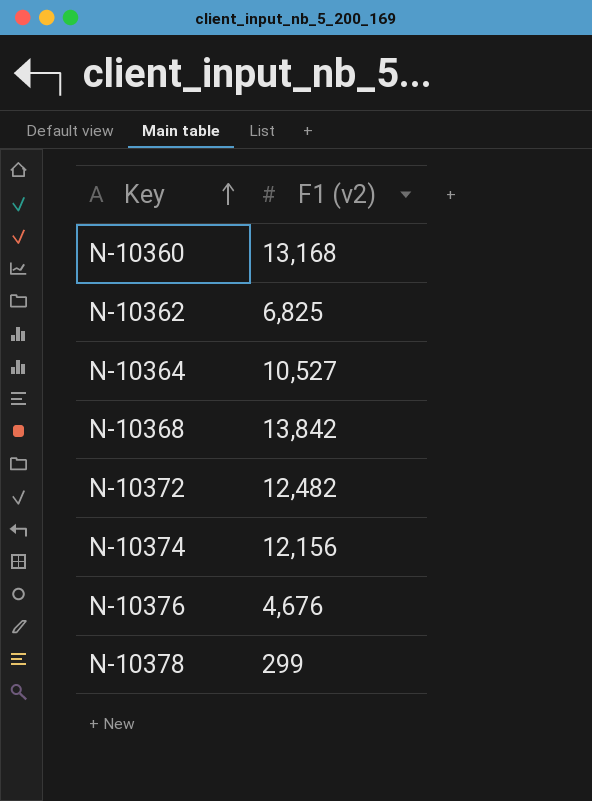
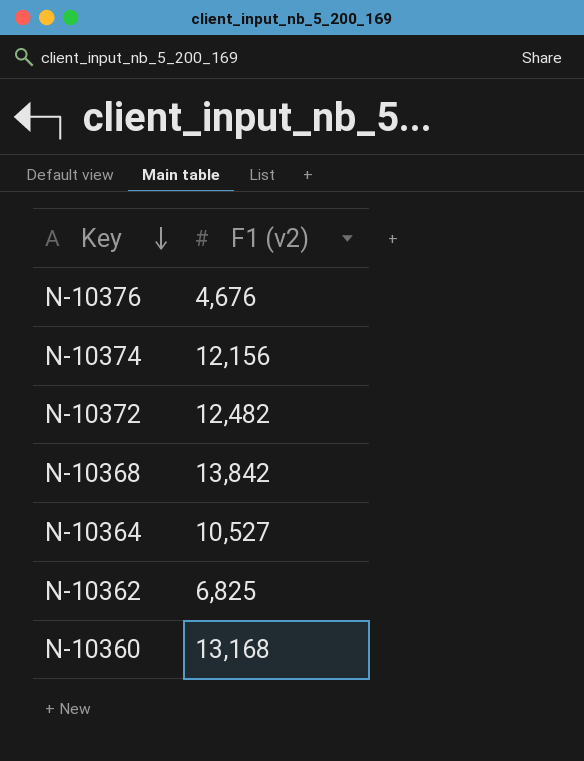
row order: Key ascending -> Key descending
row N-10378: 299 -> none

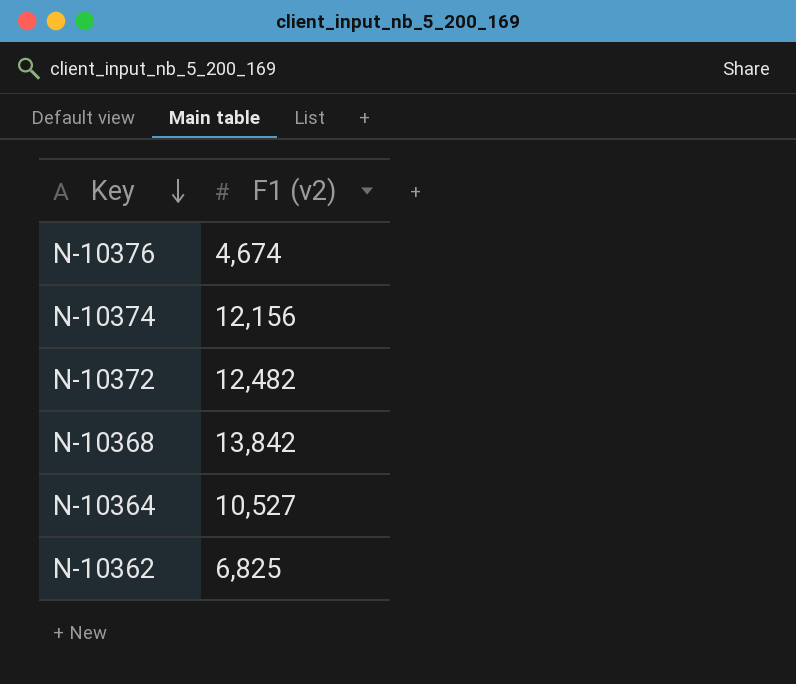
row N-10360: 13,168 -> none
N-10376 | F1 (v2): 4,676 -> 4,674

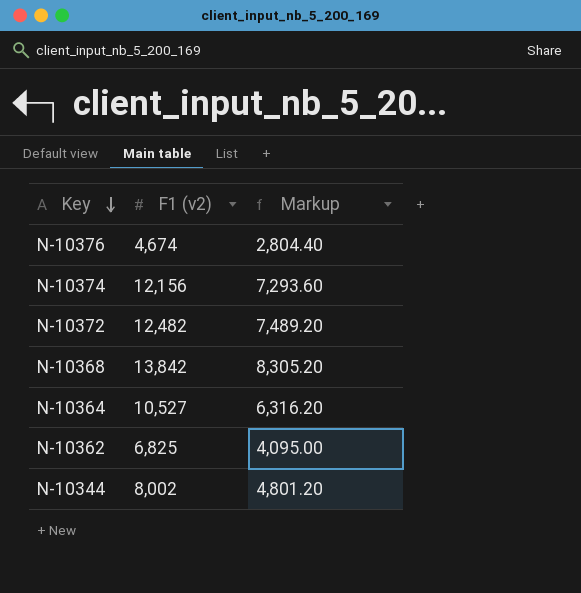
column Markup | formula: none -> [F1 (v2)] * 0.6
row N-10344: none -> 8,002 | 4,801.20

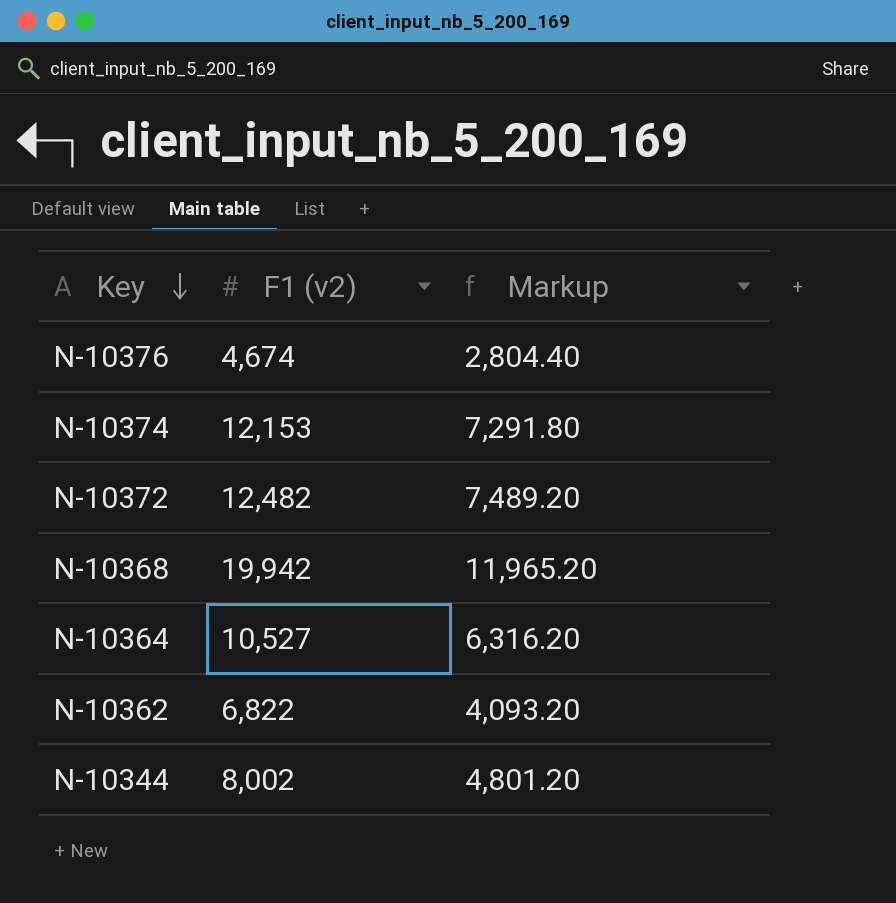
N-10374 | F1 (v2): 12,156 -> 12,153
N-10374 | Markup: 7,293.60 -> 7,291.80
N-10368 | F1 (v2): 13,842 -> 19,942
N-10368 | Markup: 8,305.20 -> 11,965.20
N-10362 | F1 (v2): 6,825 -> 6,822
N-10362 | Markup: 4,095.00 -> 4,093.20

